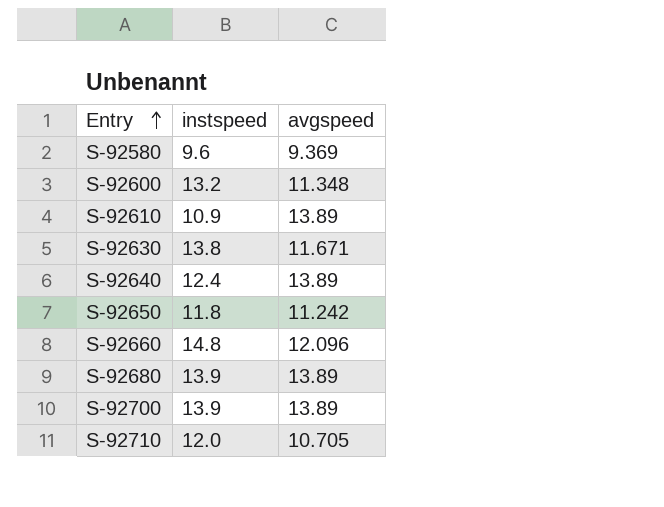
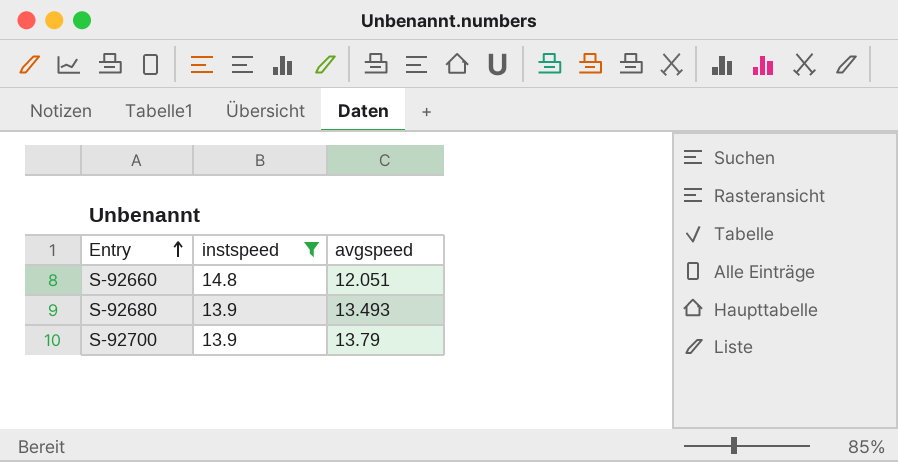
filter: none -> instspeed >= 13.9
S-92660 | avgspeed: 12.096 -> 12.051
S-92680 | avgspeed: 13.89 -> 13.493
S-92700 | avgspeed: 13.89 -> 13.79

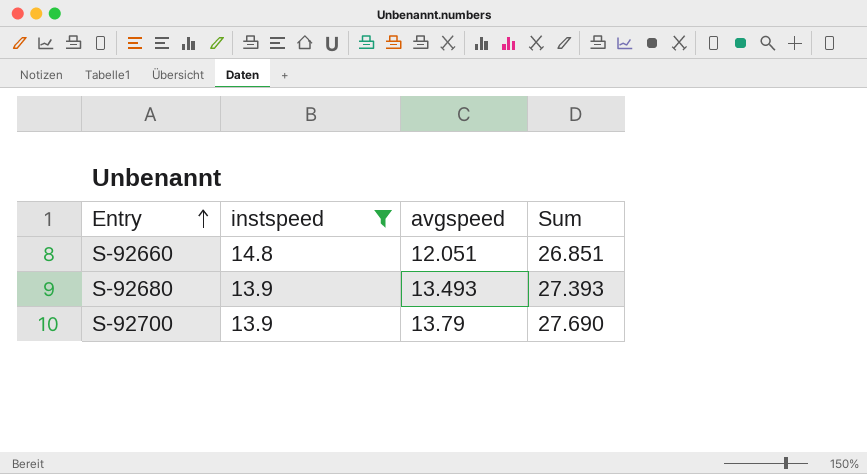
column Sum | formula: none -> [instspeed] + [avgspeed]

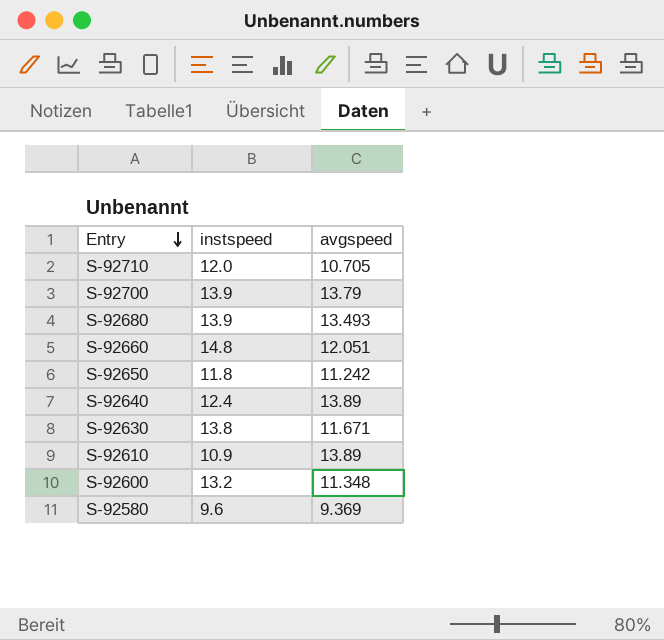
filter: instspeed >= 13.9 -> none
row order: Entry ascending -> Entry descending
column Sum | formula: [instspeed] + [avgspeed] -> none

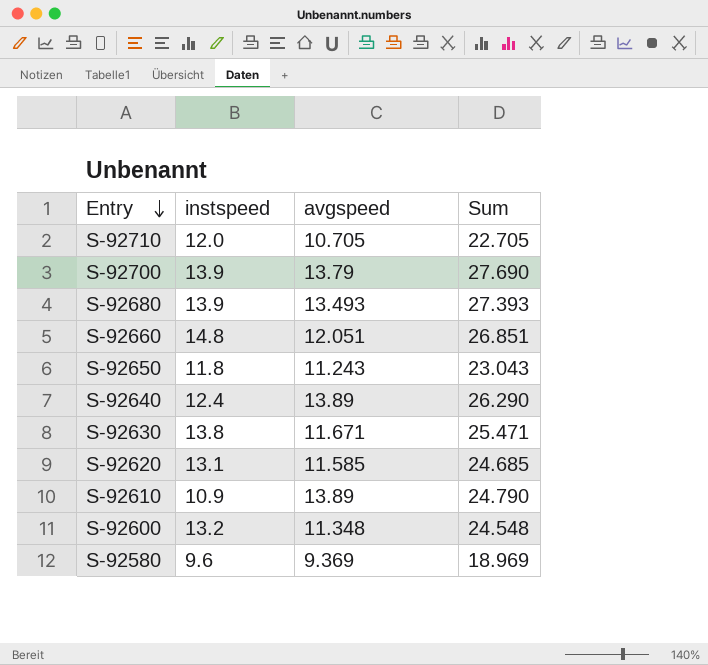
column Sum | formula: none -> [instspeed] + [avgspeed]
S-92650 | avgspeed: 11.242 -> 11.243
row S-92620: none -> 13.1 | 11.585 | 24.685

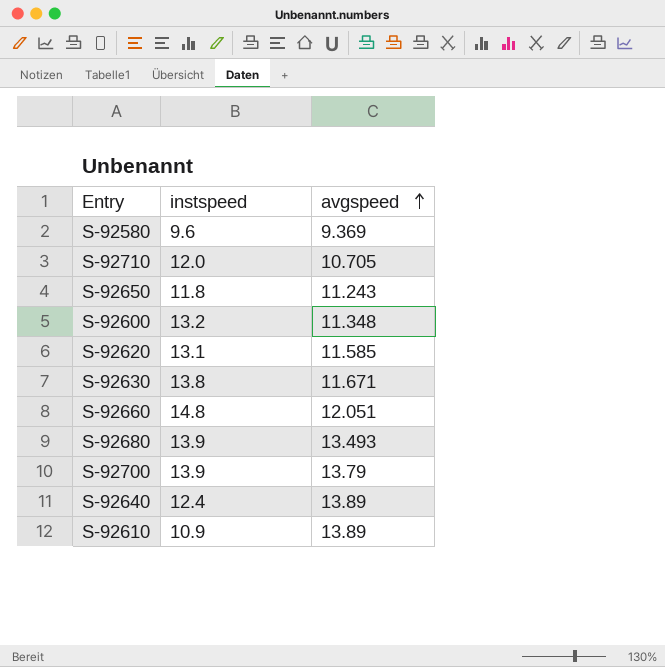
row order: Entry descending -> avgspeed ascending
column Sum | formula: [instspeed] + [avgspeed] -> none

